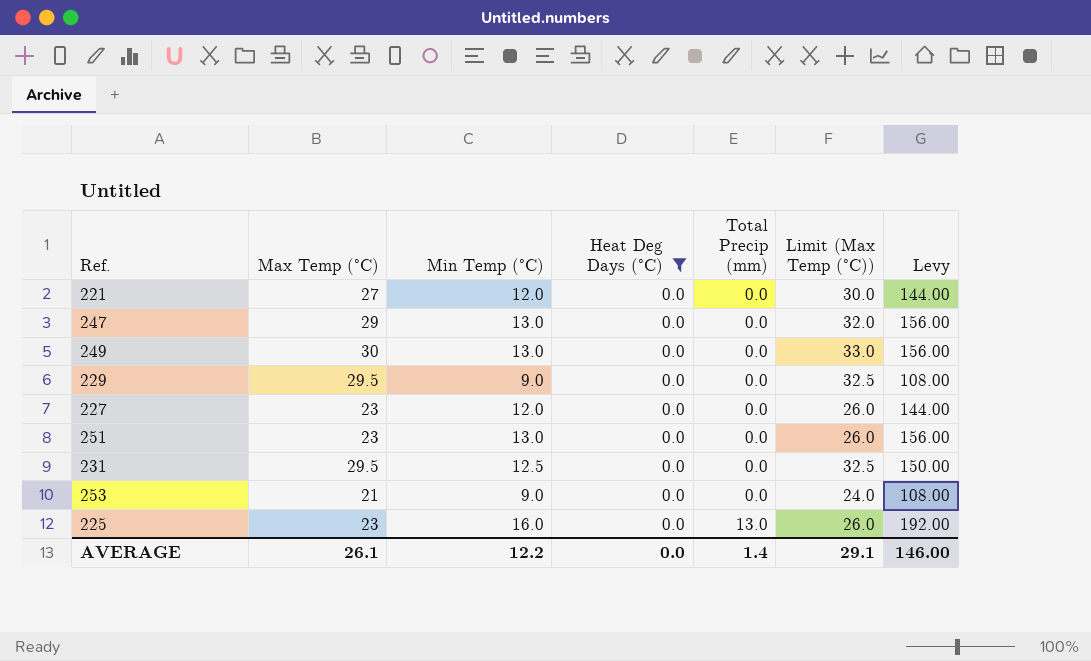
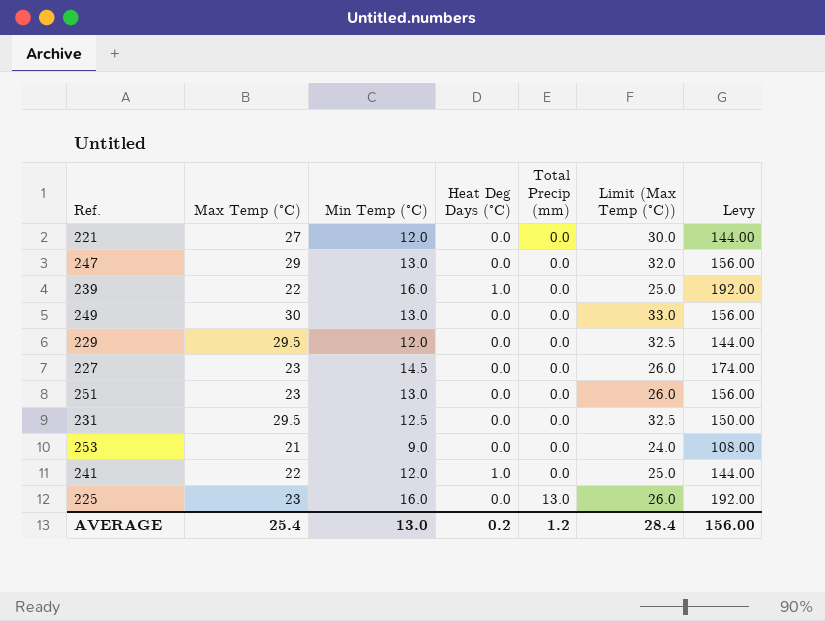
filter: Heat Deg Days (°C) = 0.0 -> none
229 | Min Temp (°C): 9.0 -> 12.0
229 | Levy: 108.00 -> 144.00
227 | Min Temp (°C): 12.0 -> 14.5
227 | Levy: 144.00 -> 174.00
AVERAGE | Max Temp (°C): 26.1 -> 25.4
AVERAGE | Min Temp (°C): 12.2 -> 13.0
AVERAGE | Heat Deg Days (°C): 0.0 -> 0.2
AVERAGE | Total Precip (mm): 1.4 -> 1.2
AVERAGE | Limit (Max Temp (°C)): 29.1 -> 28.4
AVERAGE | Levy: 146.00 -> 156.00

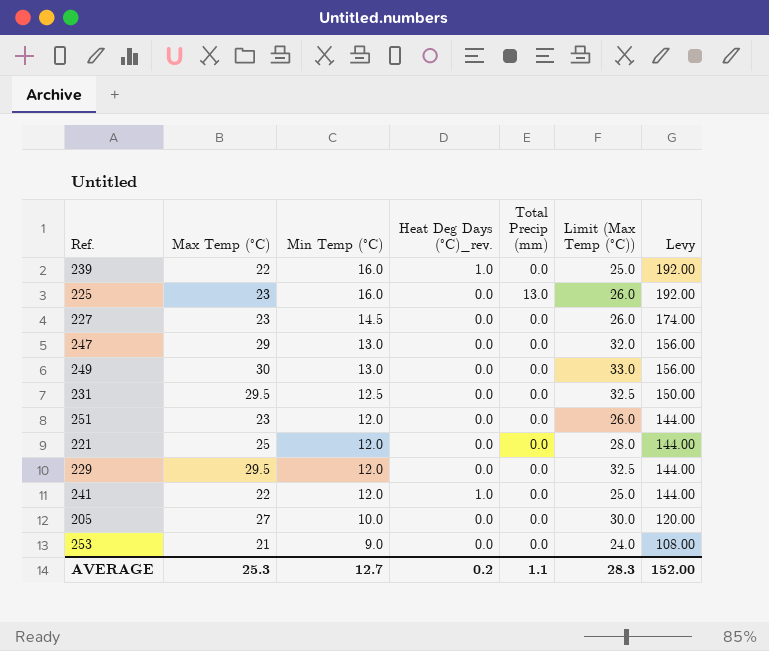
row order: Total Precip (mm) ascending -> Min Temp (°C) descending
column name: Heat Deg Days (°C) -> Heat Deg Days (°C)_rev.
251 | Min Temp (°C): 13.0 -> 12.0
251 | Levy: 156.00 -> 144.00
221 | Max Temp (°C): 27 -> 25
221 | Limit (Max Temp (°C)): 30.0 -> 28.0
row 205: none -> 27 | 10.0 | 0.0 | 0.0 | 30.0 | 120.00
AVERAGE | Max Temp (°C): 25.4 -> 25.3
AVERAGE | Min Temp (°C): 13.0 -> 12.7
AVERAGE | Total Precip (mm): 1.2 -> 1.1
AVERAGE | Limit (Max Temp (°C)): 28.4 -> 28.3
AVERAGE | Levy: 156.00 -> 152.00

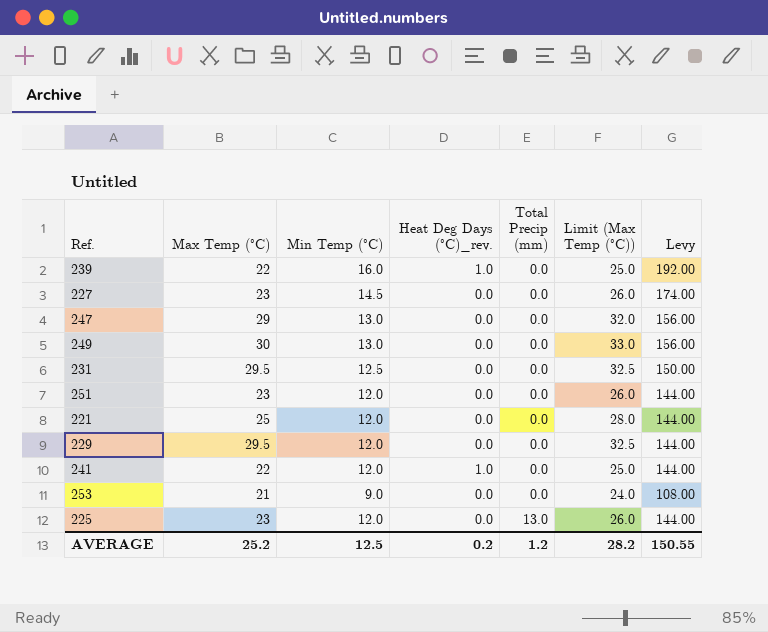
row order: Min Temp (°C) descending -> Total Precip (mm) ascending
row 205: 27 | 10.0 | 0.0 | 0.0 | 30.0 | 120.00 -> none
225 | Min Temp (°C): 16.0 -> 12.0
225 | Levy: 192.00 -> 144.00
AVERAGE | Max Temp (°C): 25.3 -> 25.2
AVERAGE | Min Temp (°C): 12.7 -> 12.5
AVERAGE | Total Precip (mm): 1.1 -> 1.2
AVERAGE | Limit (Max Temp (°C)): 28.3 -> 28.2
AVERAGE | Levy: 152.00 -> 150.55

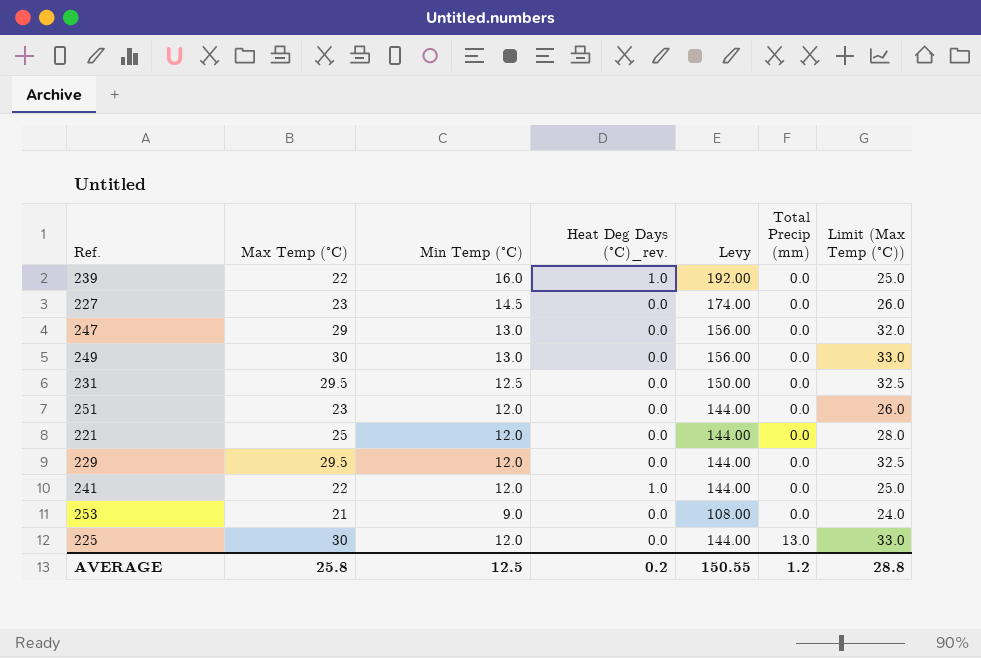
column Levy | position: 7 -> 5
225 | Max Temp (°C): 23 -> 30
225 | Limit (Max Temp (°C)): 26.0 -> 33.0
AVERAGE | Max Temp (°C): 25.2 -> 25.8
AVERAGE | Limit (Max Temp (°C)): 28.2 -> 28.8

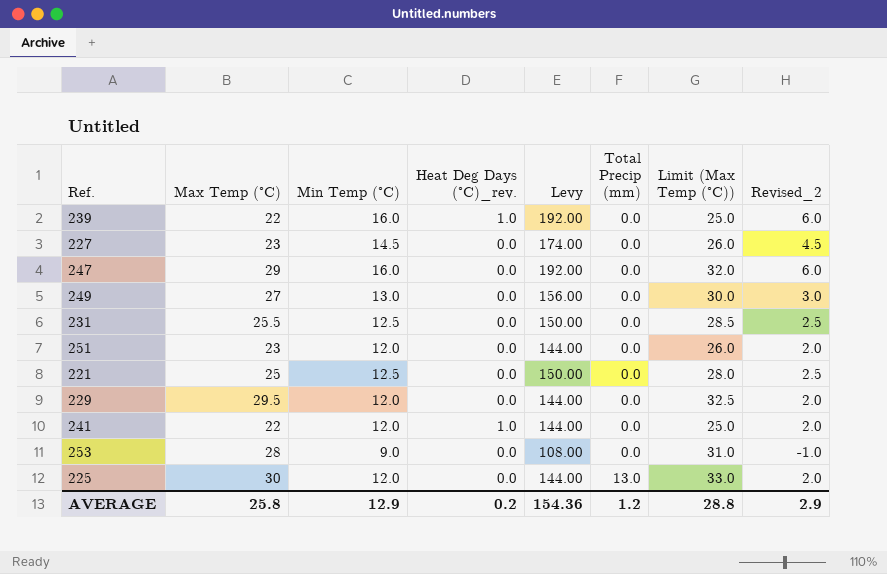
column Revised_2 | formula: none -> [Min Temp (°C)] - 10
247 | Min Temp (°C): 13.0 -> 16.0
247 | Levy: 156.00 -> 192.00
249 | Max Temp (°C): 30 -> 27
249 | Limit (Max Temp (°C)): 33.0 -> 30.0
231 | Max Temp (°C): 29.5 -> 25.5
231 | Limit (Max Temp (°C)): 32.5 -> 28.5
221 | Min Temp (°C): 12.0 -> 12.5
221 | Levy: 144.00 -> 150.00
253 | Max Temp (°C): 21 -> 28
253 | Limit (Max Temp (°C)): 24.0 -> 31.0
AVERAGE | Min Temp (°C): 12.5 -> 12.9
AVERAGE | Levy: 150.55 -> 154.36

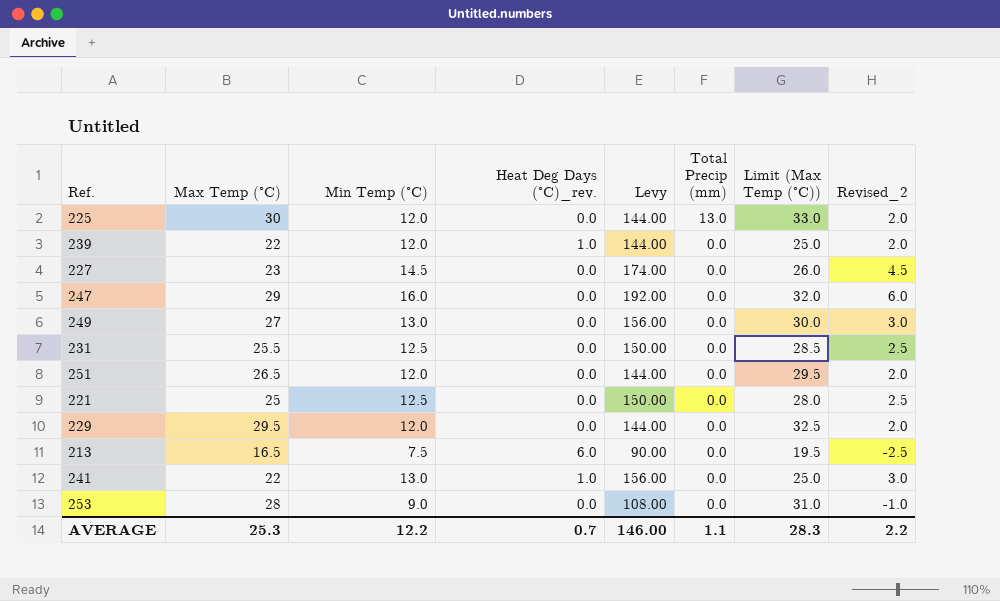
row order: Total Precip (mm) ascending -> Total Precip (mm) descending
239 | Min Temp (°C): 16.0 -> 12.0
239 | Levy: 192.00 -> 144.00
239 | Revised_2: 6.0 -> 2.0
251 | Max Temp (°C): 23 -> 26.5
251 | Limit (Max Temp (°C)): 26.0 -> 29.5
row 213: none -> 16.5 | 7.5 | 6.0 | 90.00 | 0.0 | 19.5 | -2.5
241 | Min Temp (°C): 12.0 -> 13.0
241 | Levy: 144.00 -> 156.00
241 | Revised_2: 2.0 -> 3.0
AVERAGE | Max Temp (°C): 25.8 -> 25.3
AVERAGE | Min Temp (°C): 12.9 -> 12.2
AVERAGE | Heat Deg Days (°C)_rev.: 0.2 -> 0.7
AVERAGE | Levy: 154.36 -> 146.00
AVERAGE | Total Precip (mm): 1.2 -> 1.1
AVERAGE | Limit (Max Temp (°C)): 28.8 -> 28.3
AVERAGE | Revised_2: 2.9 -> 2.2

